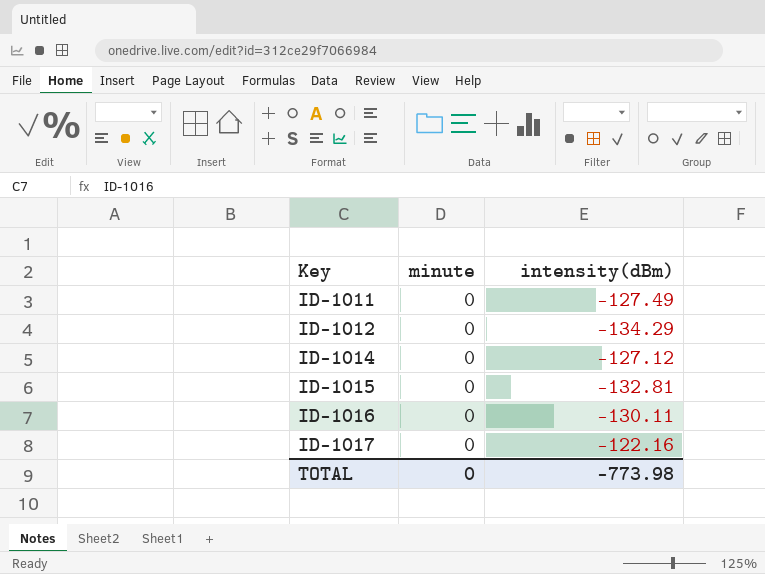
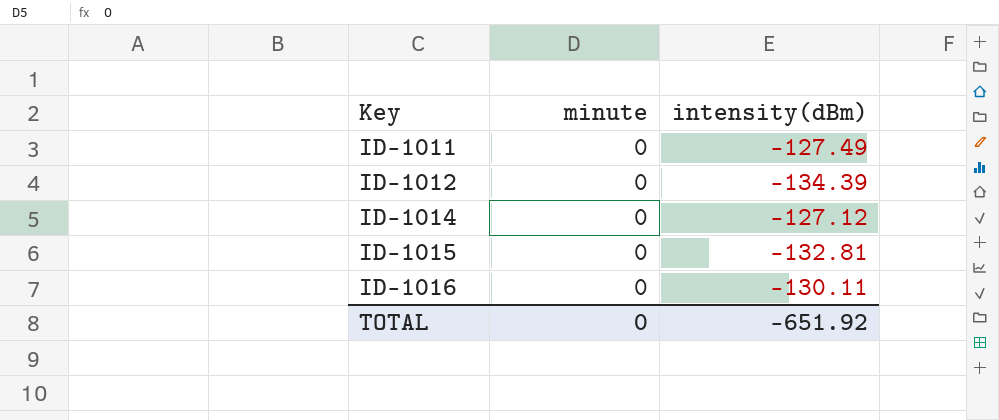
row ID-1017: 0 | -122.16 -> none
ID-1012 | intensity(dBm): -134.29 -> -134.39
TOTAL | intensity(dBm): -773.98 -> -651.92

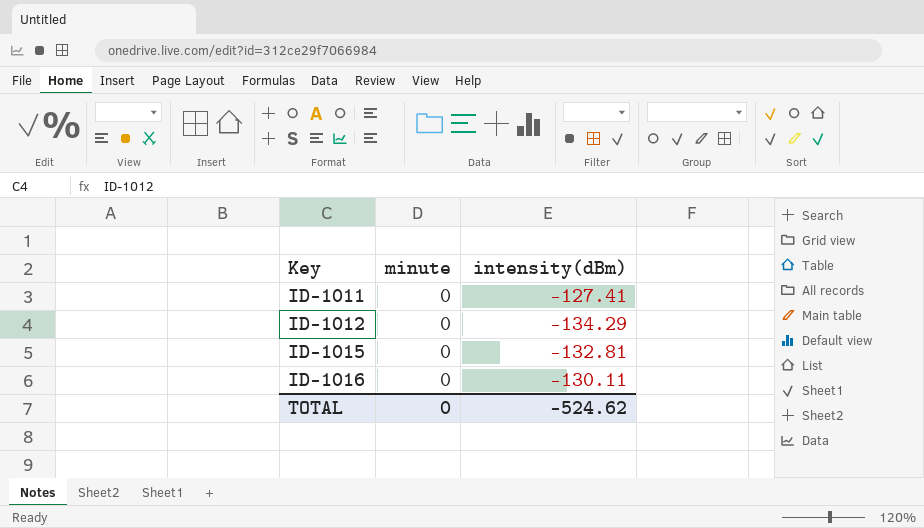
row ID-1014: 0 | -127.12 -> none
ID-1011 | intensity(dBm): -127.49 -> -127.41
ID-1012 | intensity(dBm): -134.39 -> -134.29
TOTAL | intensity(dBm): -651.92 -> -524.62

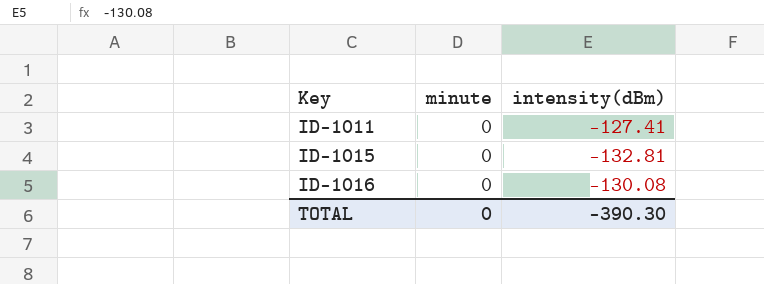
row ID-1012: 0 | -134.29 -> none
ID-1016 | intensity(dBm): -130.11 -> -130.08
TOTAL | intensity(dBm): -524.62 -> -390.30

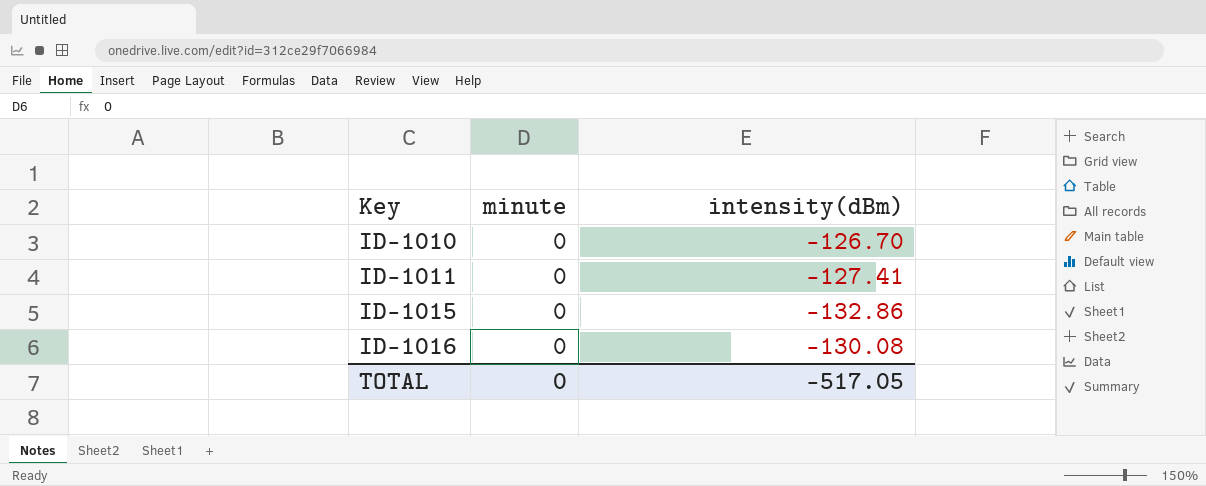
row ID-1010: none -> 0 | -126.70
ID-1015 | intensity(dBm): -132.81 -> -132.86
TOTAL | intensity(dBm): -390.30 -> -517.05

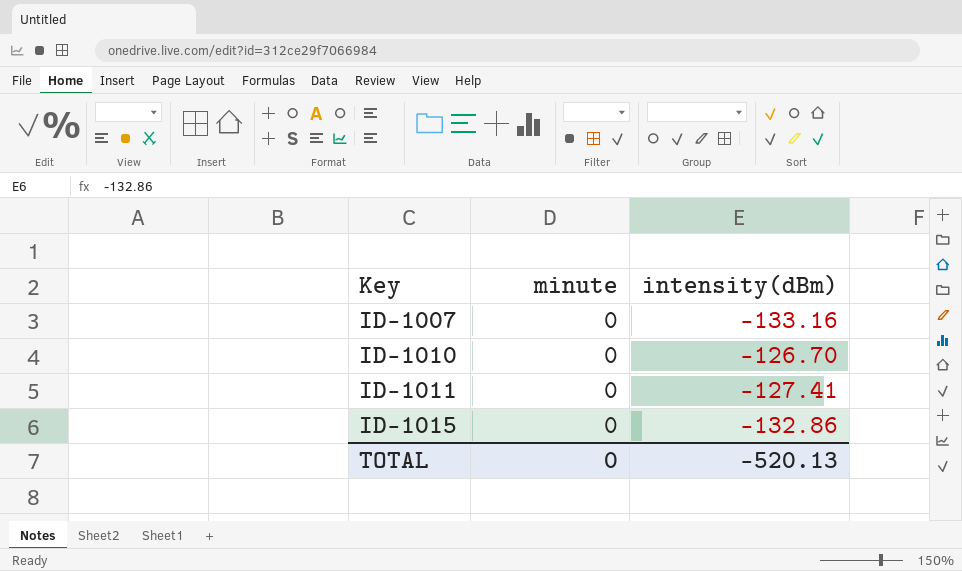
row ID-1016: 0 | -130.08 -> none
row ID-1007: none -> 0 | -133.16
TOTAL | intensity(dBm): -517.05 -> -520.13

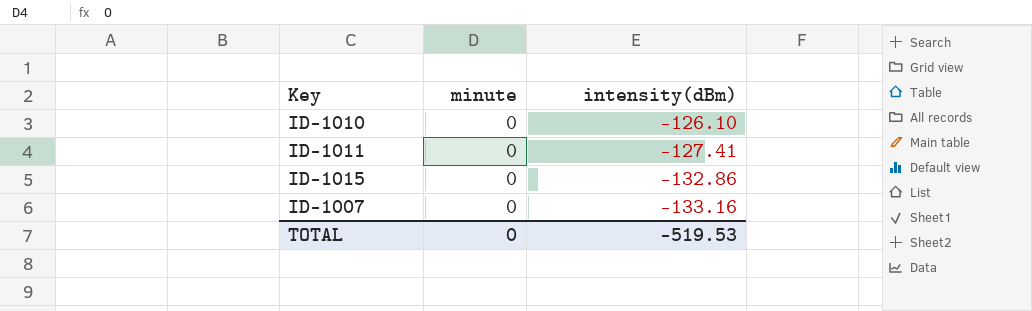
row order: Key ascending -> intensity(dBm) descending
ID-1010 | intensity(dBm): -126.70 -> -126.10
TOTAL | intensity(dBm): -520.13 -> -519.53

